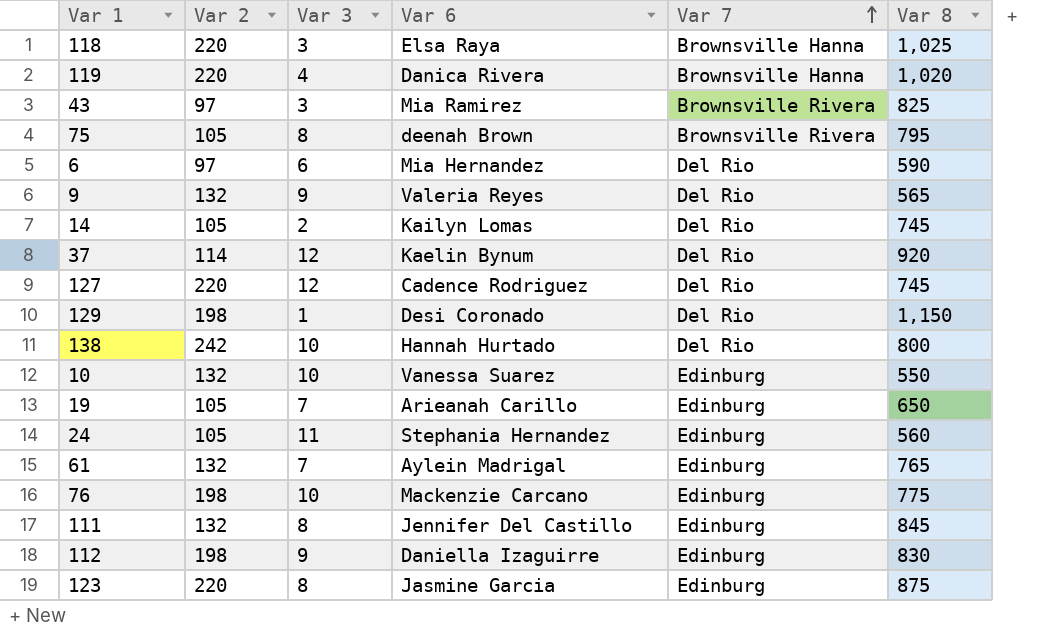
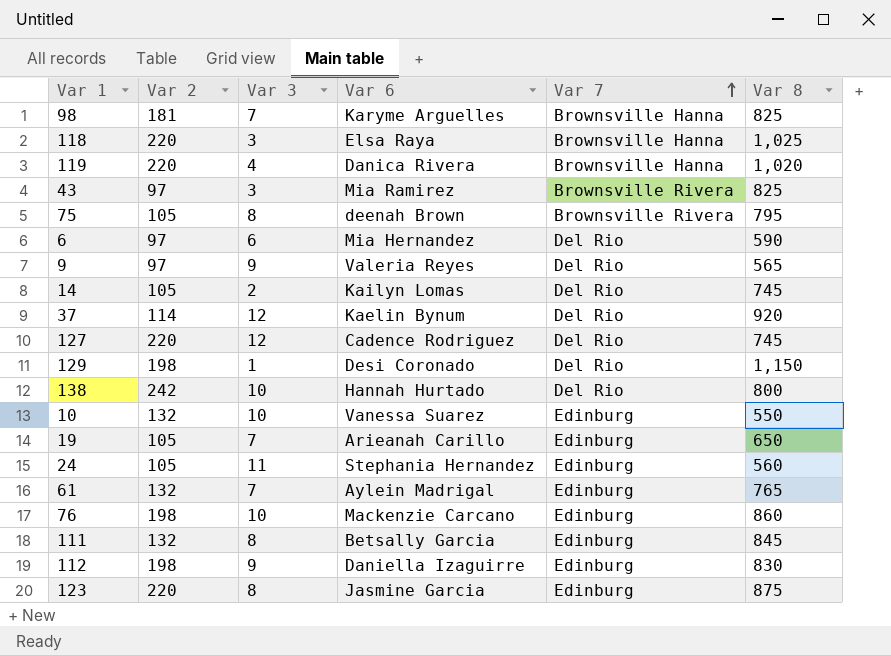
row 98: none -> 181 | 7 | Karyme Arguelles | Brownsville Hanna | 825
9 | Var 2: 132 -> 97
76 | Var 8: 775 -> 860
111 | Var 6: Jennifer Del Castillo -> Betsally Garcia

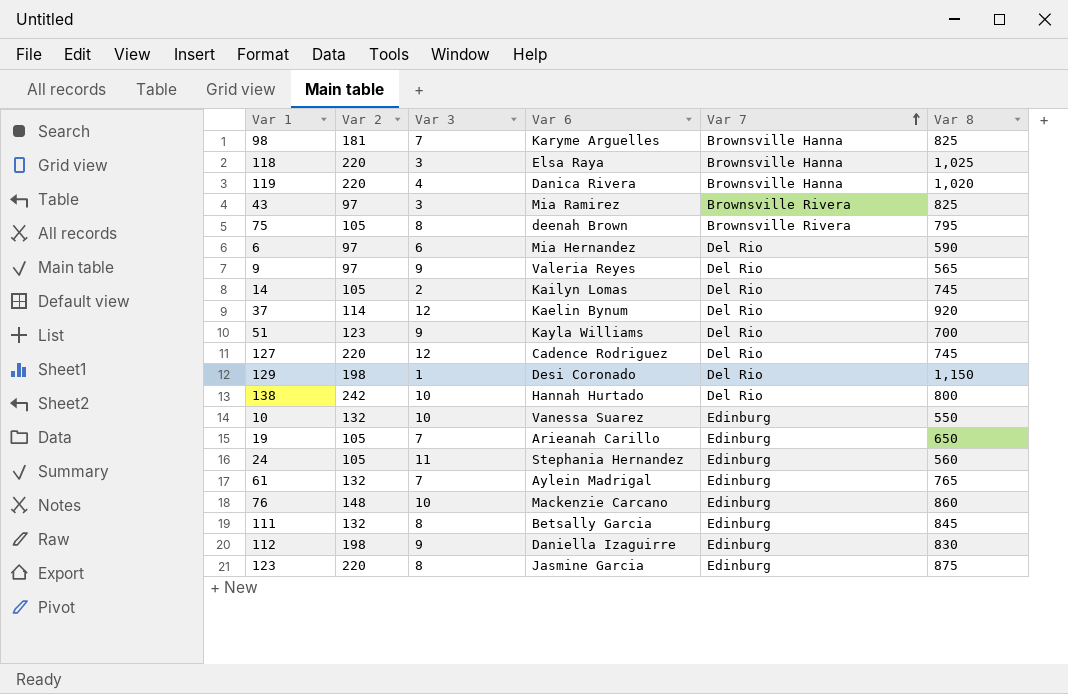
row 51: none -> 123 | 9 | Kayla Williams | Del Rio | 700
76 | Var 2: 198 -> 148

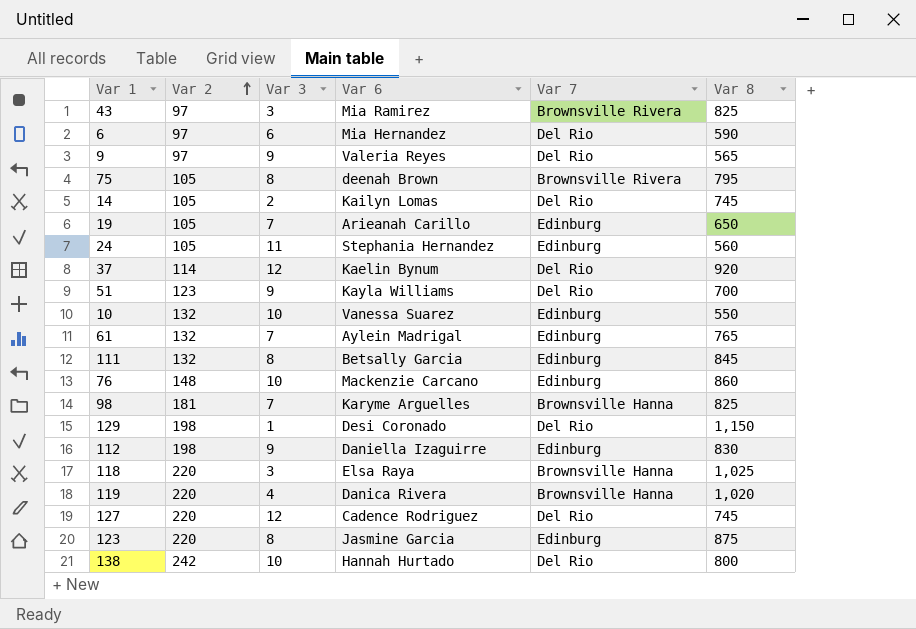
row order: Var 7 ascending -> Var 2 ascending

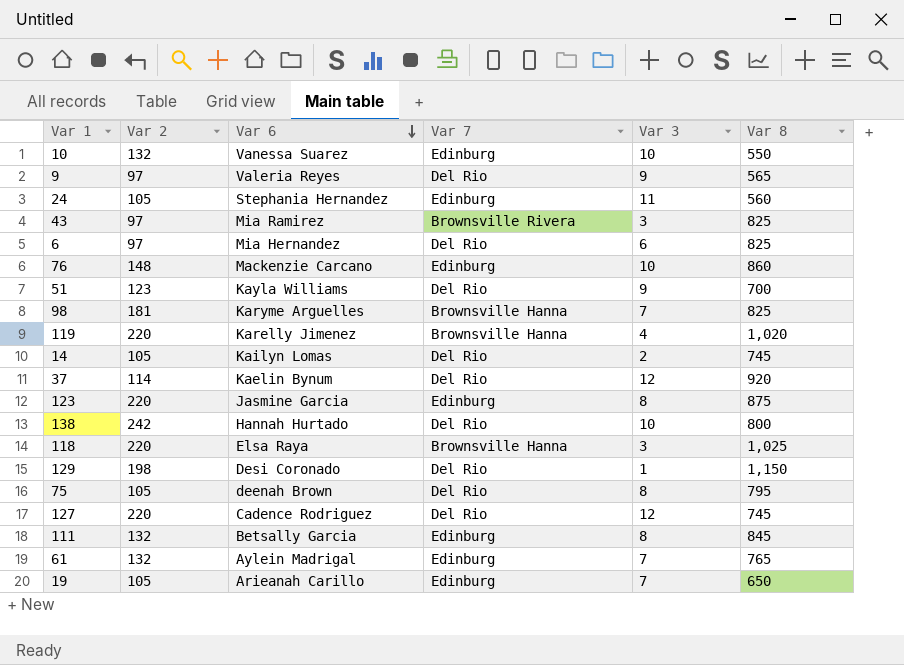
row order: Var 2 ascending -> Var 6 descending
column Var 3 | position: 3 -> 5
row 112: 198 | 9 | Daniella Izaguirre | Edinburg | 830 -> none
6 | Var 8: 590 -> 825
119 | Var 6: Danica Rivera -> Karelly Jimenez
75 | Var 7: Brownsville Rivera -> Del Rio

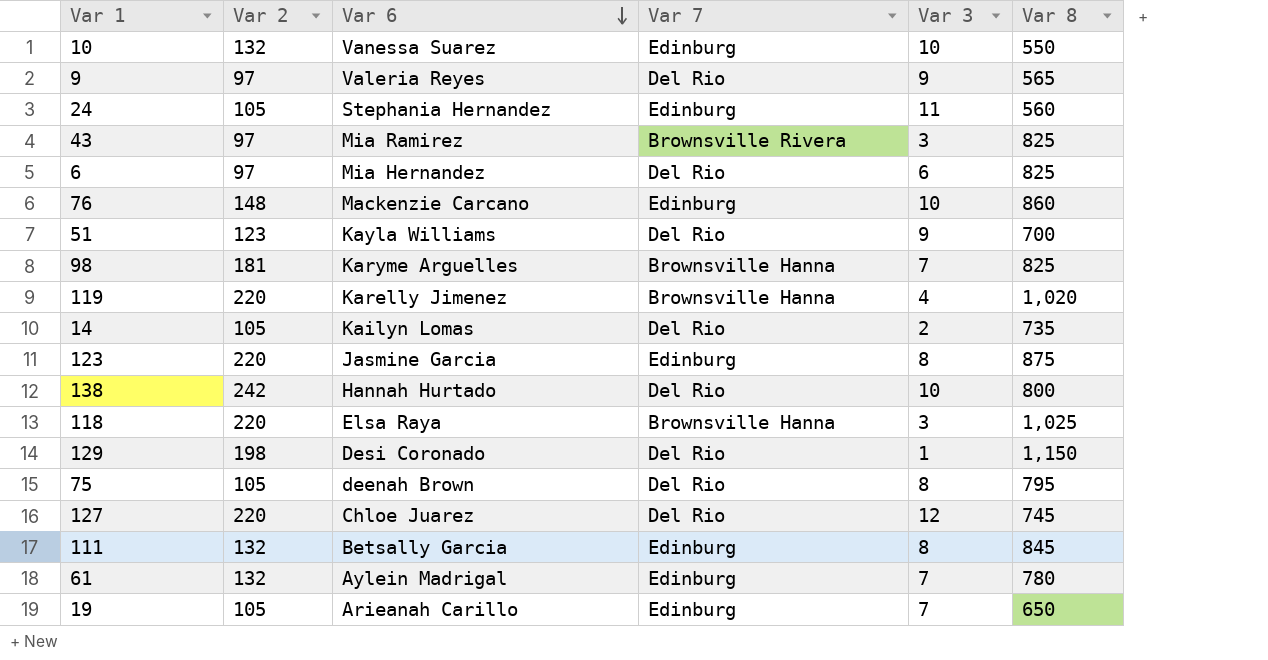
row 37: 114 | Kaelin Bynum | Del Rio | 12 | 920 -> none
14 | Var 8: 745 -> 735
127 | Var 6: Cadence Rodriguez -> Chloe Juarez
61 | Var 8: 765 -> 780

